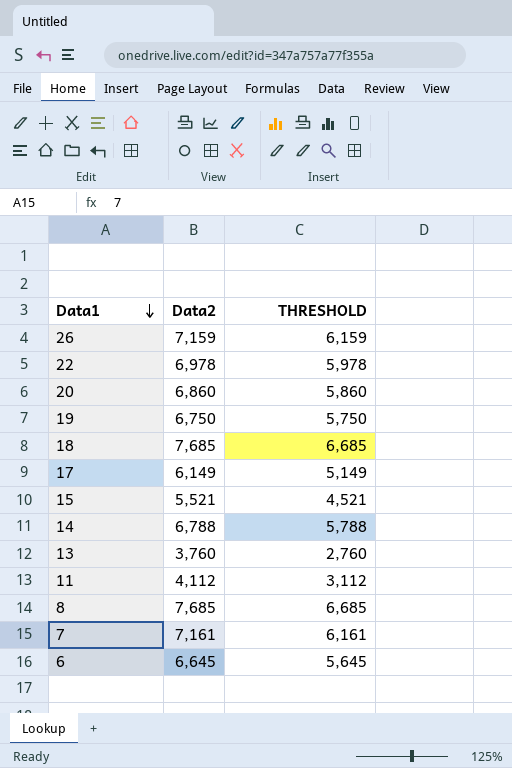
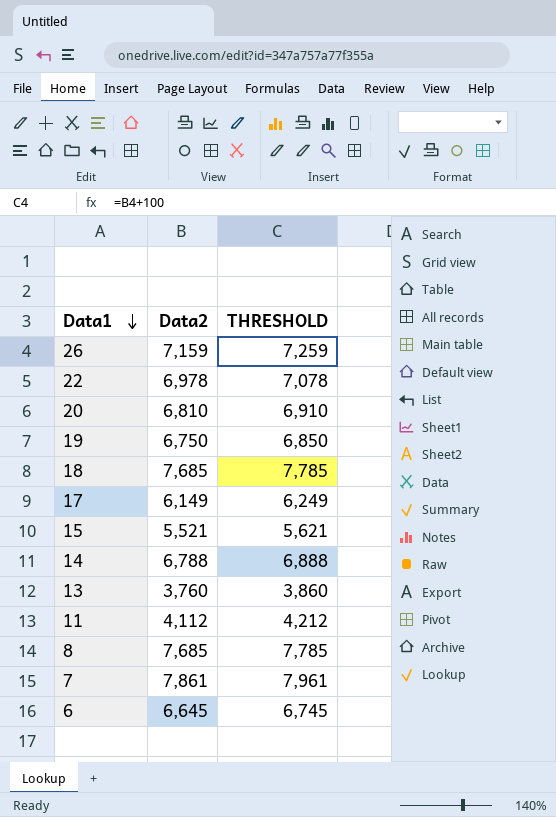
column THRESHOLD | formula: [Data2] - 1000 -> [Data2] + 100
20 | Data2: 6,860 -> 6,810
7 | Data2: 7,161 -> 7,861

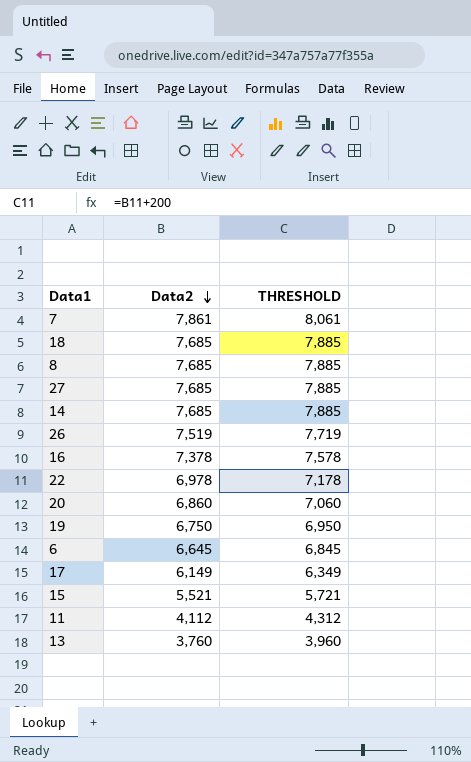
row order: Data1 descending -> Data2 descending
column THRESHOLD | formula: [Data2] + 100 -> [Data2] + 200
row 27: none -> 7,685 | 7,885
14 | Data2: 6,788 -> 7,685
26 | Data2: 7,159 -> 7,519
row 16: none -> 7,378 | 7,578
20 | Data2: 6,810 -> 6,860

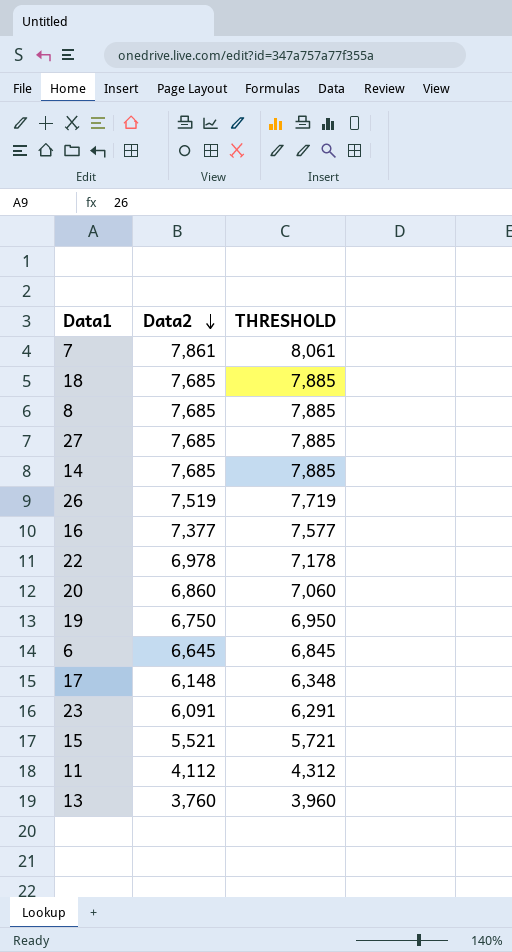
16 | Data2: 7,378 -> 7,377
16 | THRESHOLD: 7,578 -> 7,577
17 | Data2: 6,149 -> 6,148
17 | THRESHOLD: 6,349 -> 6,348
row 23: none -> 6,091 | 6,291

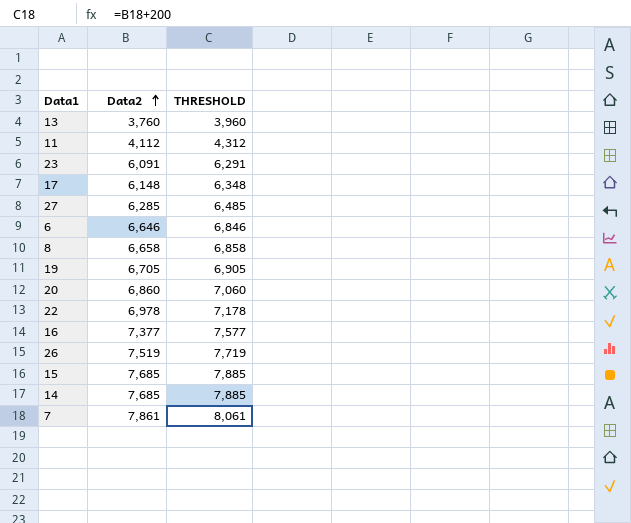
row order: Data2 descending -> Data2 ascending
row 18: 7,685 | 7,885 -> none
27 | Data2: 7,685 -> 6,285
27 | THRESHOLD: 7,885 -> 6,485
6 | Data2: 6,645 -> 6,646
6 | THRESHOLD: 6,845 -> 6,846
8 | Data2: 7,685 -> 6,658
8 | THRESHOLD: 7,885 -> 6,858
19 | Data2: 6,750 -> 6,705
19 | THRESHOLD: 6,950 -> 6,905
15 | Data2: 5,521 -> 7,685
15 | THRESHOLD: 5,721 -> 7,885

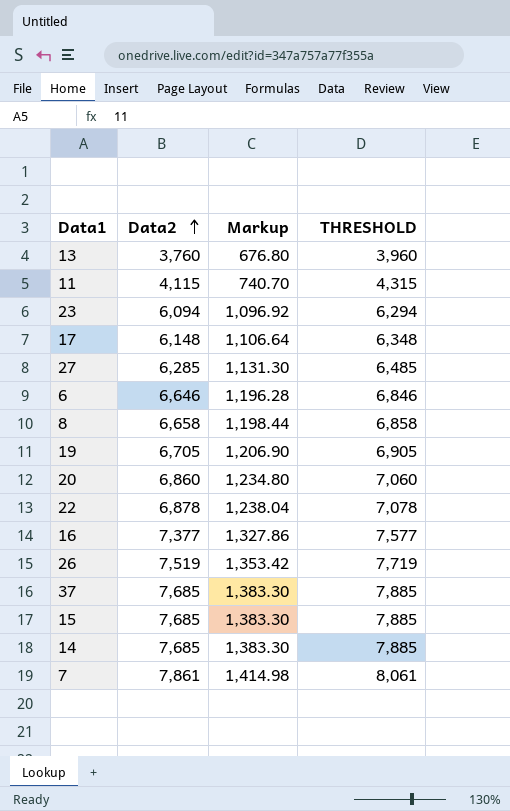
column Markup | formula: none -> [Data2] * 0.18
11 | Data2: 4,112 -> 4,115
11 | THRESHOLD: 4,312 -> 4,315
23 | Data2: 6,091 -> 6,094
23 | THRESHOLD: 6,291 -> 6,294
22 | Data2: 6,978 -> 6,878
22 | THRESHOLD: 7,178 -> 7,078
row 37: none -> 7,685 | 1,383.30 | 7,885

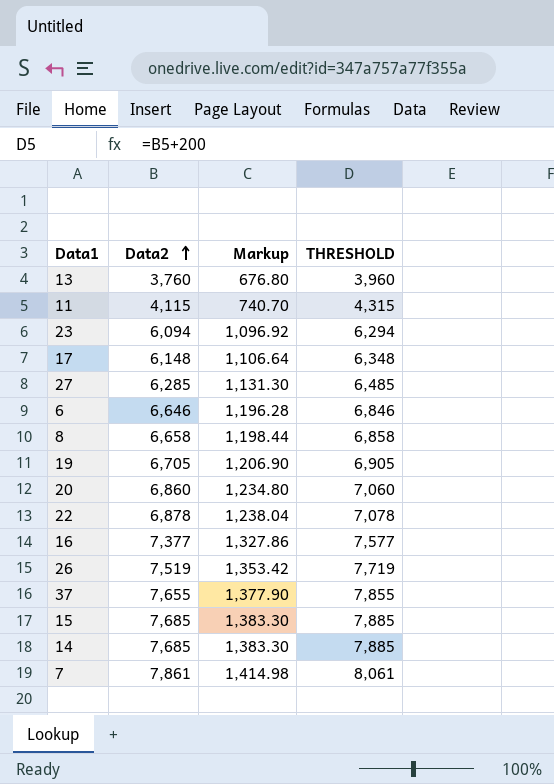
37 | Data2: 7,685 -> 7,655
37 | Markup: 1,383.30 -> 1,377.90
37 | THRESHOLD: 7,885 -> 7,855

